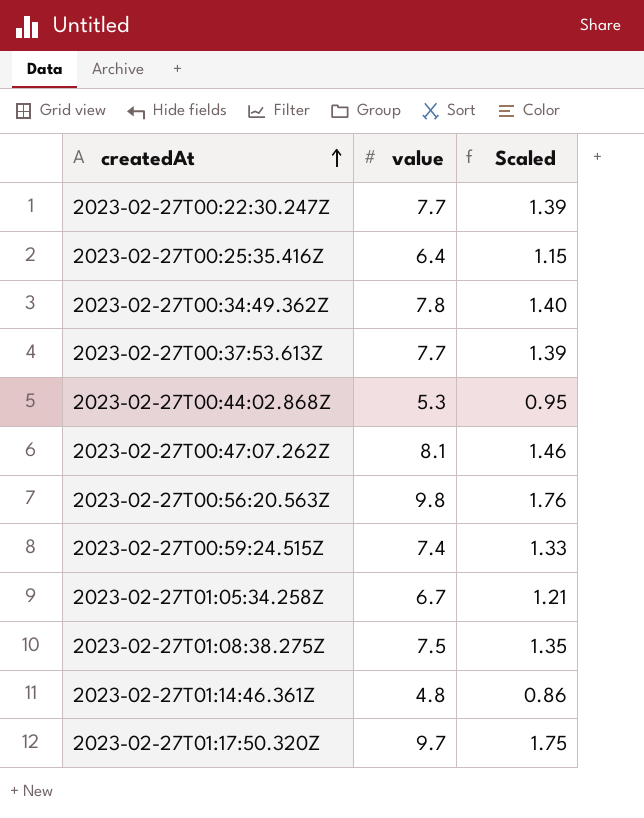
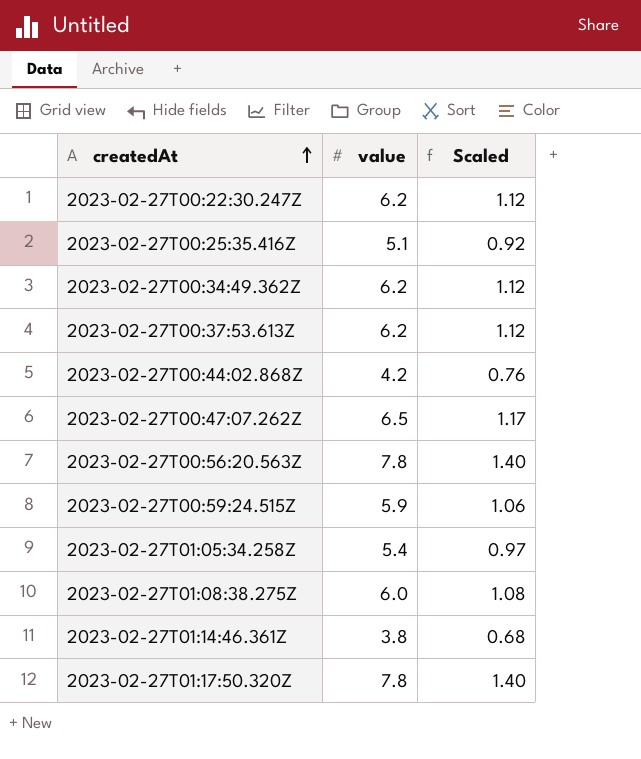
2023-02-27T00:22:30.247Z | value: 7.7 -> 6.2
2023-02-27T00:22:30.247Z | Scaled: 1.39 -> 1.12
2023-02-27T00:25:35.416Z | value: 6.4 -> 5.1
2023-02-27T00:25:35.416Z | Scaled: 1.15 -> 0.92
2023-02-27T00:34:49.362Z | value: 7.8 -> 6.2
2023-02-27T00:34:49.362Z | Scaled: 1.40 -> 1.12
2023-02-27T00:37:53.613Z | value: 7.7 -> 6.2
2023-02-27T00:37:53.613Z | Scaled: 1.39 -> 1.12
2023-02-27T00:44:02.868Z | value: 5.3 -> 4.2
2023-02-27T00:44:02.868Z | Scaled: 0.95 -> 0.76
2023-02-27T00:47:07.262Z | value: 8.1 -> 6.5
2023-02-27T00:47:07.262Z | Scaled: 1.46 -> 1.17
2023-02-27T00:56:20.563Z | value: 9.8 -> 7.8
2023-02-27T00:56:20.563Z | Scaled: 1.76 -> 1.40
2023-02-27T00:59:24.515Z | value: 7.4 -> 5.9
2023-02-27T00:59:24.515Z | Scaled: 1.33 -> 1.06
2023-02-27T01:05:34.258Z | value: 6.7 -> 5.4
2023-02-27T01:05:34.258Z | Scaled: 1.21 -> 0.97
2023-02-27T01:08:38.275Z | value: 7.5 -> 6.0
2023-02-27T01:08:38.275Z | Scaled: 1.35 -> 1.08
2023-02-27T01:14:46.361Z | value: 4.8 -> 3.8
2023-02-27T01:14:46.361Z | Scaled: 0.86 -> 0.68
2023-02-27T01:17:50.320Z | value: 9.7 -> 7.8
2023-02-27T01:17:50.320Z | Scaled: 1.75 -> 1.40

